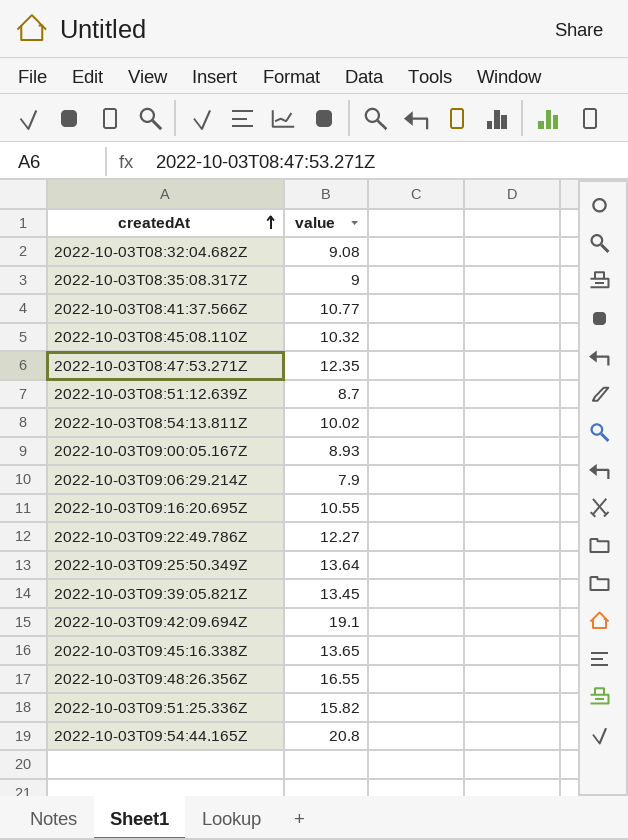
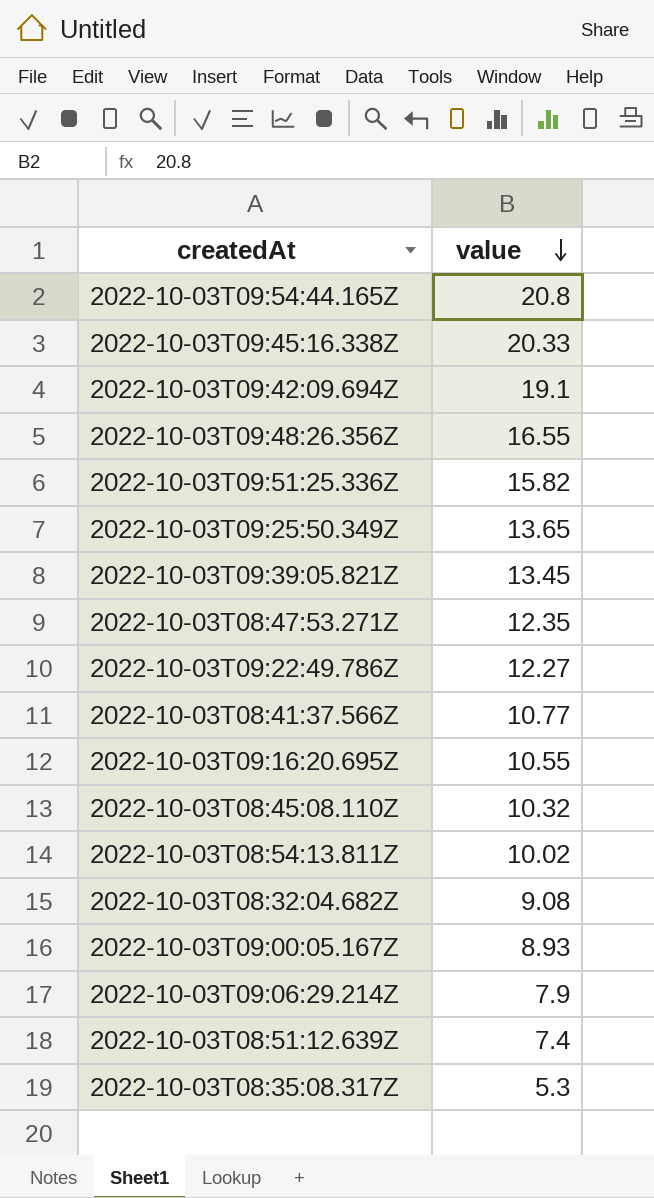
row order: createdAt ascending -> value descending
2022-10-03T09:45:16.338Z | value: 13.65 -> 20.33
2022-10-03T09:25:50.349Z | value: 13.64 -> 13.65
2022-10-03T08:51:12.639Z | value: 8.7 -> 7.4
2022-10-03T08:35:08.317Z | value: 9 -> 5.3

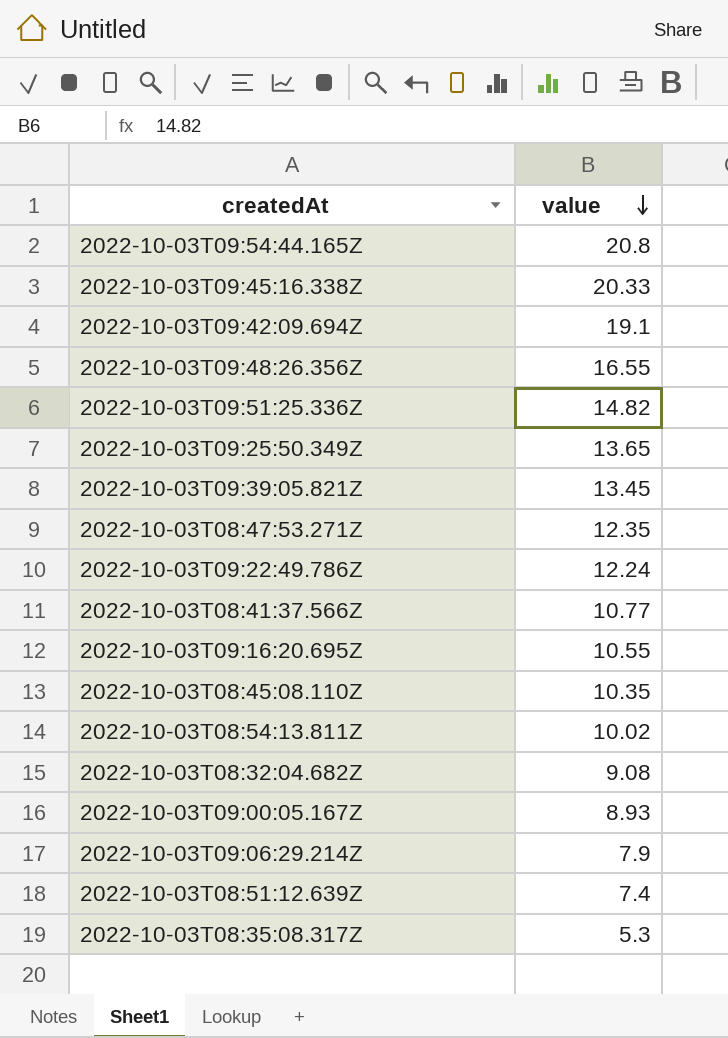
2022-10-03T09:51:25.336Z | value: 15.82 -> 14.82
2022-10-03T09:22:49.786Z | value: 12.27 -> 12.24
2022-10-03T08:45:08.110Z | value: 10.32 -> 10.35

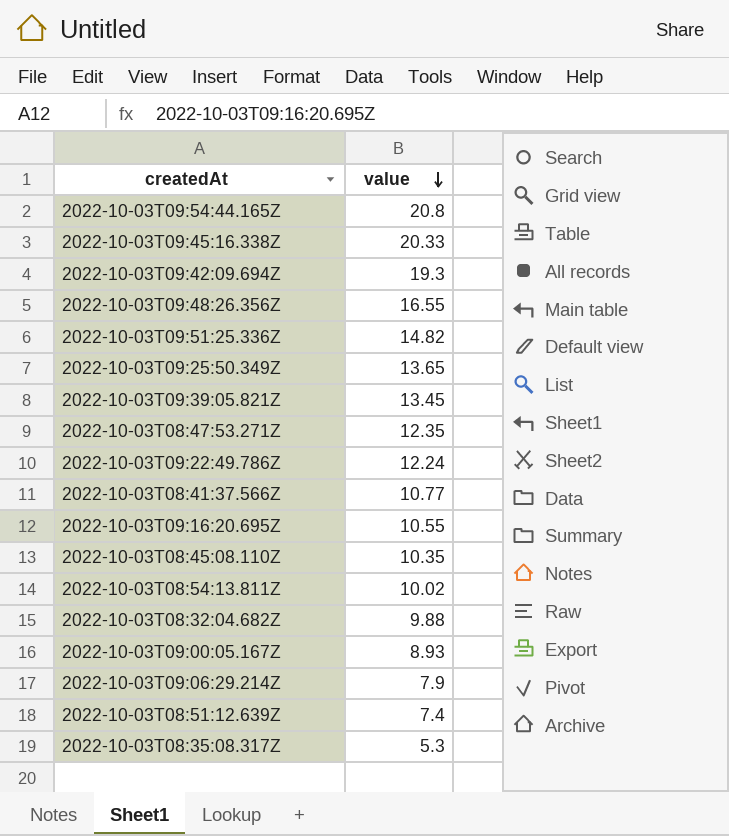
2022-10-03T09:42:09.694Z | value: 19.1 -> 19.3
2022-10-03T08:32:04.682Z | value: 9.08 -> 9.88

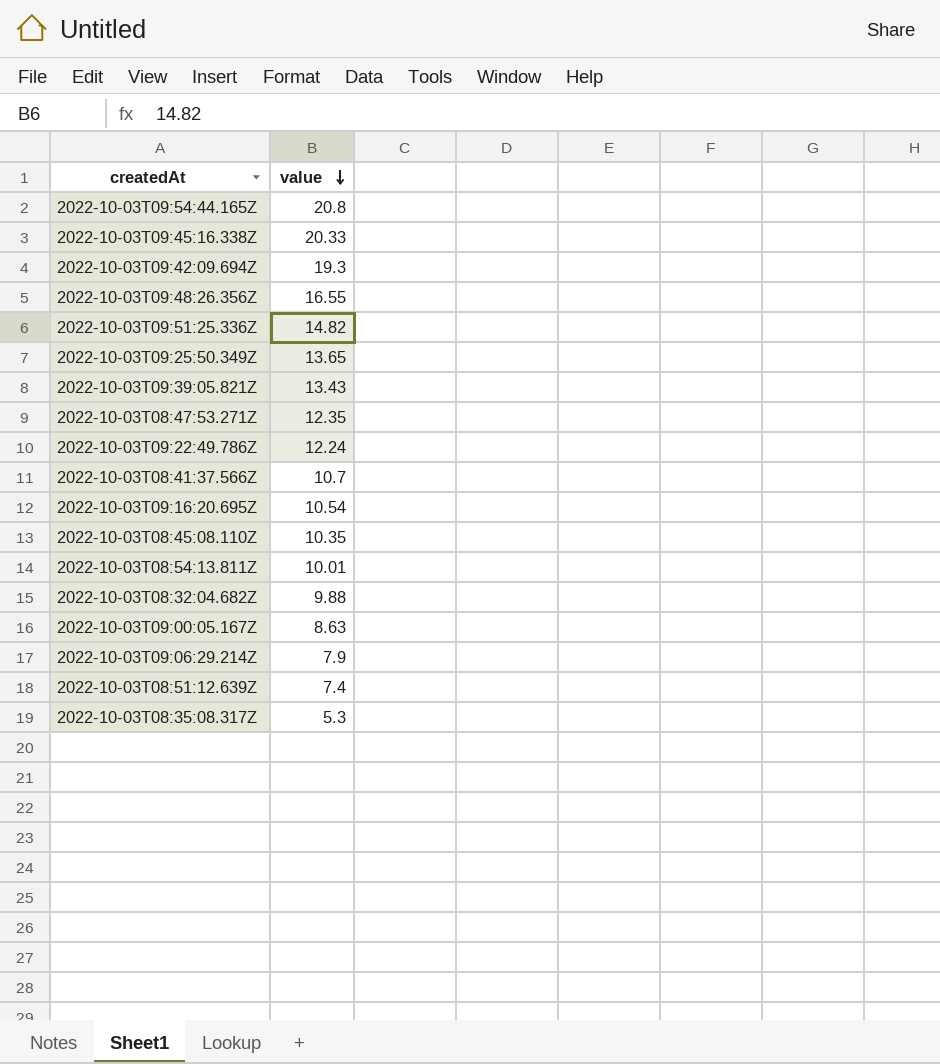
2022-10-03T09:39:05.821Z | value: 13.45 -> 13.43
2022-10-03T08:41:37.566Z | value: 10.77 -> 10.7
2022-10-03T09:16:20.695Z | value: 10.55 -> 10.54
2022-10-03T08:54:13.811Z | value: 10.02 -> 10.01
2022-10-03T09:00:05.167Z | value: 8.93 -> 8.63

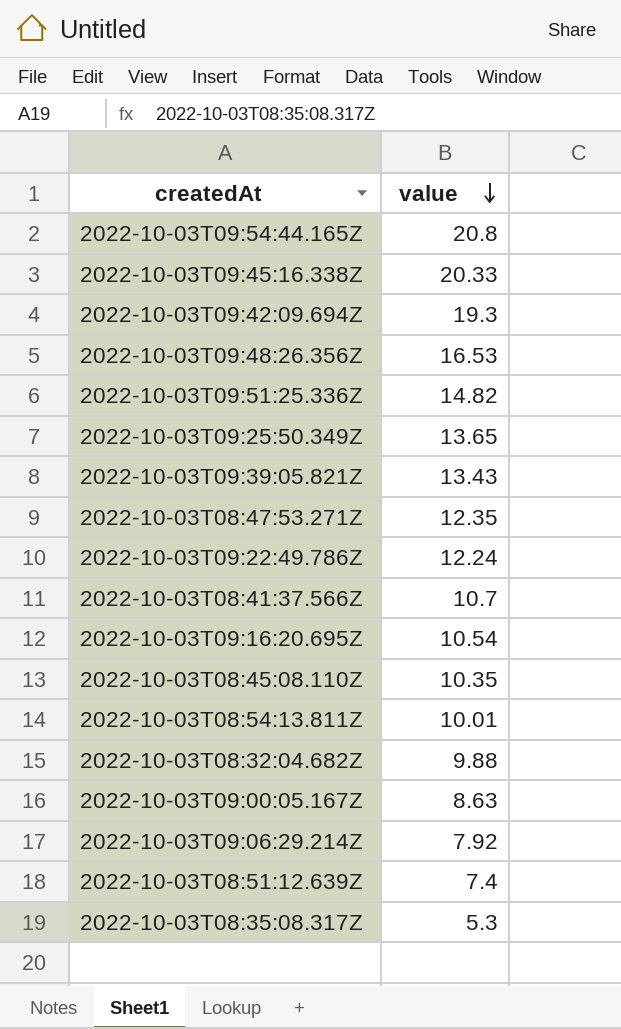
2022-10-03T09:48:26.356Z | value: 16.55 -> 16.53
2022-10-03T09:06:29.214Z | value: 7.9 -> 7.92

